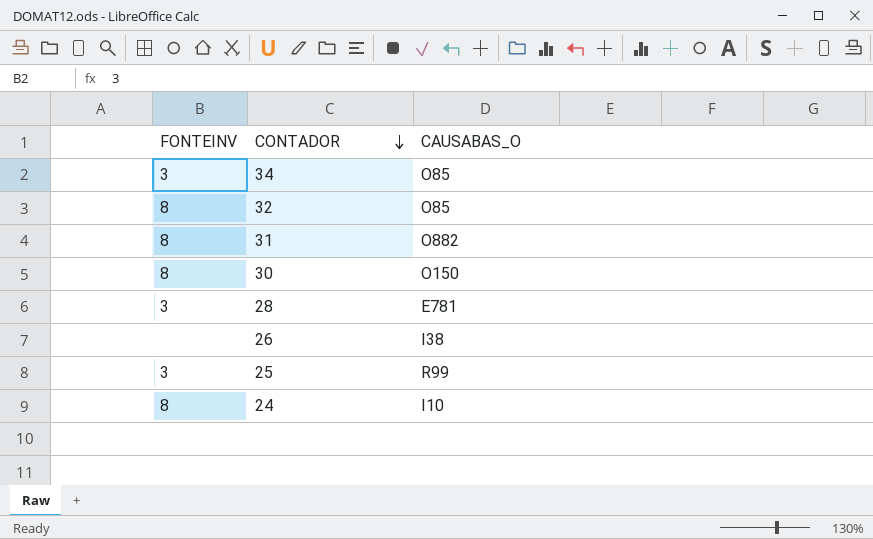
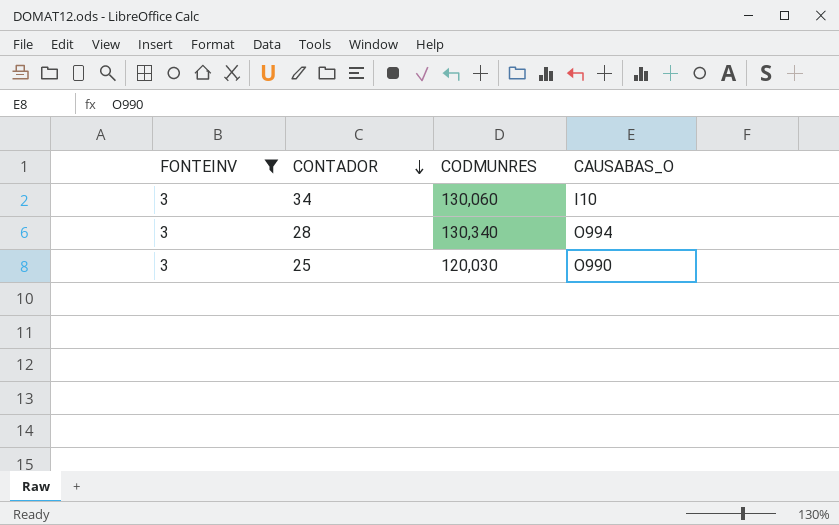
filter: none -> FONTEINV = 3
column CODMUNRES | position: none -> 3
34 | CAUSABAS_O: O85 -> I10
28 | CAUSABAS_O: E781 -> O994
25 | CAUSABAS_O: R99 -> O990

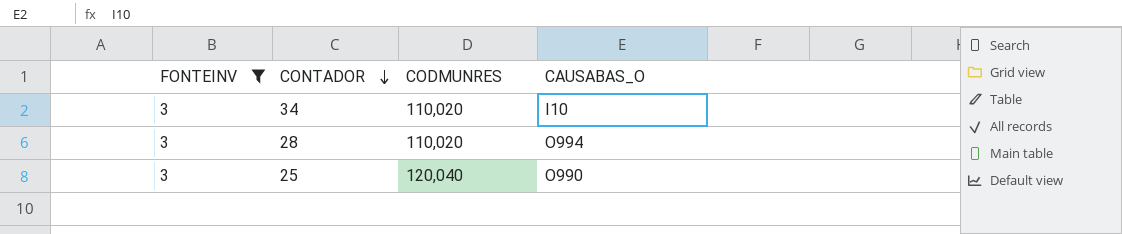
34 | CODMUNRES: 130,060 -> 110,020
28 | CODMUNRES: 130,340 -> 110,020
25 | CODMUNRES: 120,030 -> 120,040

